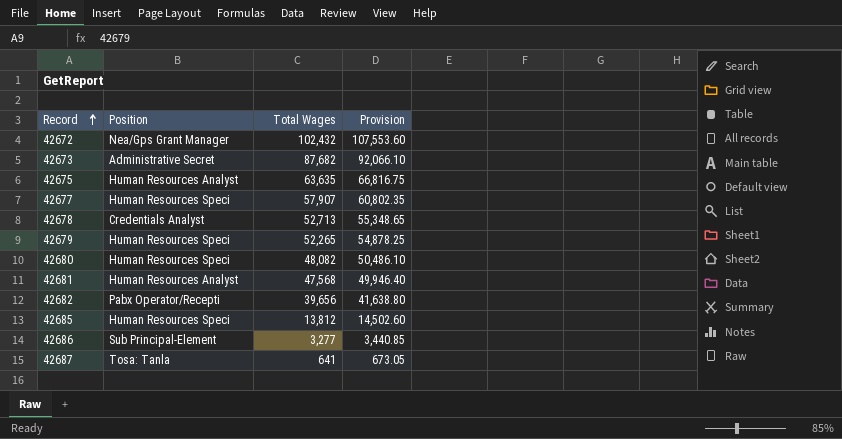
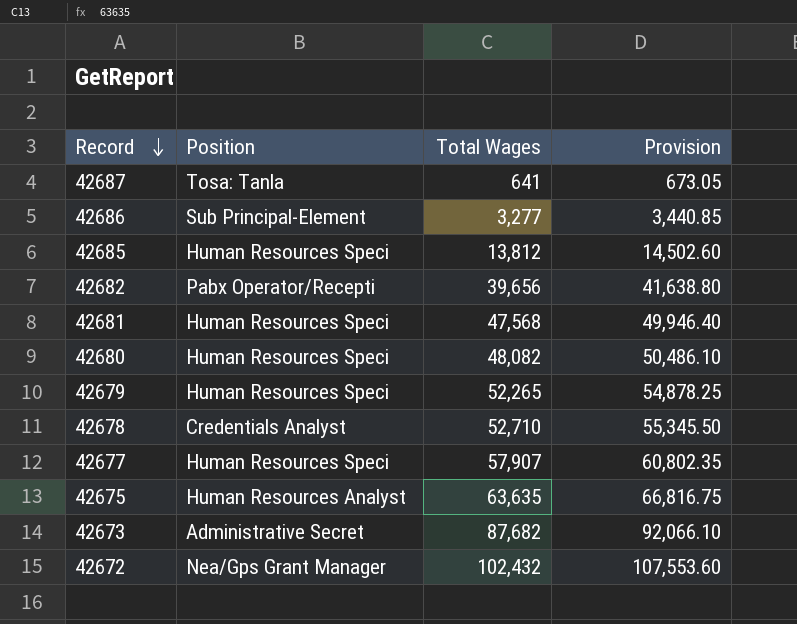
row order: Record ascending -> Record descending
42681 | Position: Human Resources Analyst -> Human Resources Speci
42678 | Total Wages: 52,713 -> 52,710
42678 | Provision: 55,348.65 -> 55,345.50

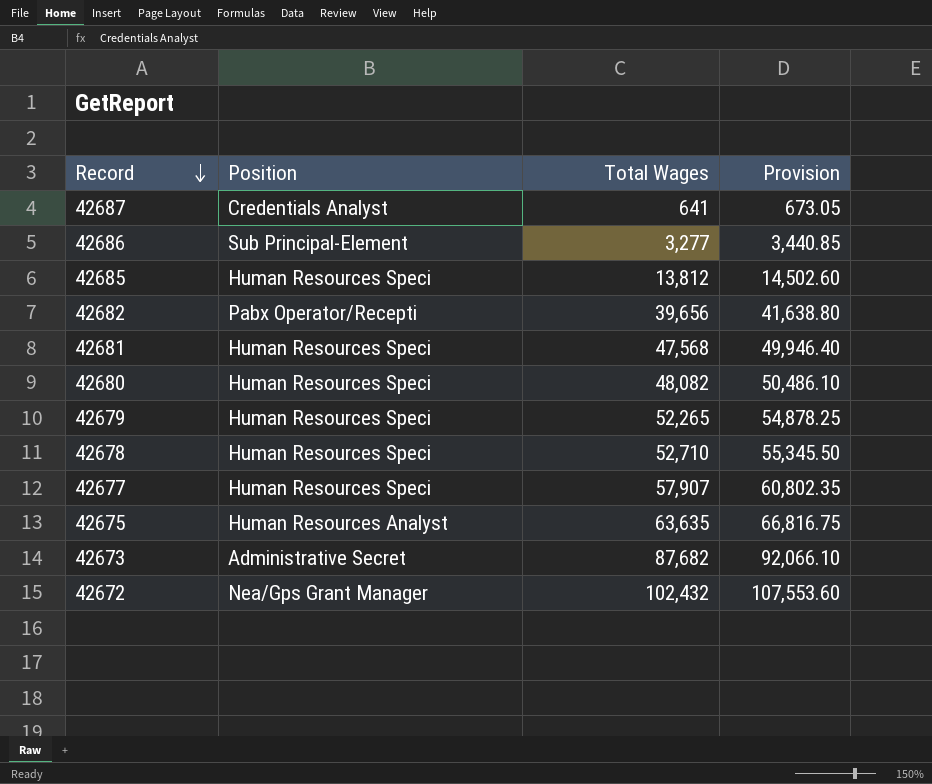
42687 | Position: Tosa: Tanla -> Credentials Analyst
42678 | Position: Credentials Analyst -> Human Resources Speci

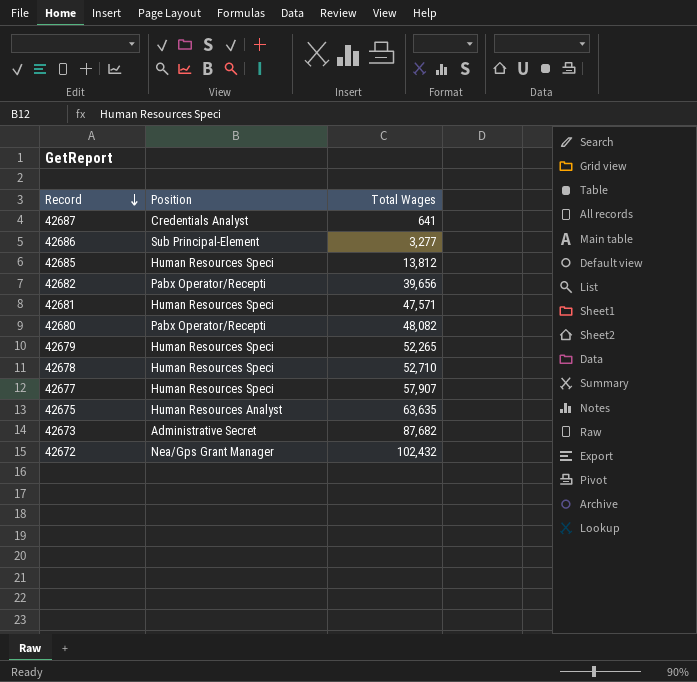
column Provision | formula: [Total Wages] * 1.05 -> none
42681 | Total Wages: 47,568 -> 47,571
42680 | Position: Human Resources Speci -> Pabx Operator/Recepti

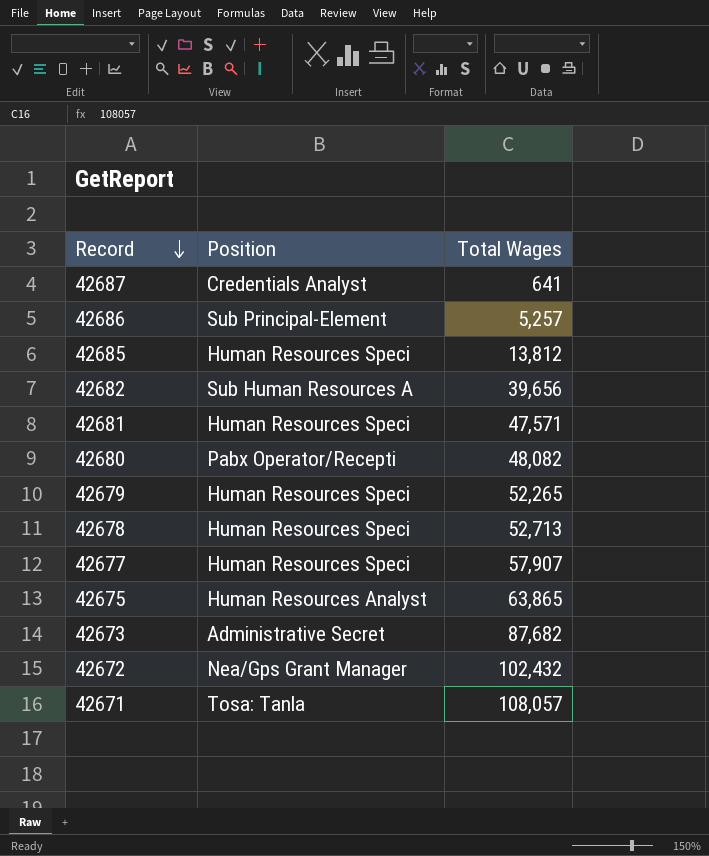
42686 | Total Wages: 3,277 -> 5,257
42682 | Position: Pabx Operator/Recepti -> Sub Human Resources A
42678 | Total Wages: 52,710 -> 52,713
42675 | Total Wages: 63,635 -> 63,865
row 42671: none -> Tosa: Tanla | 108,057

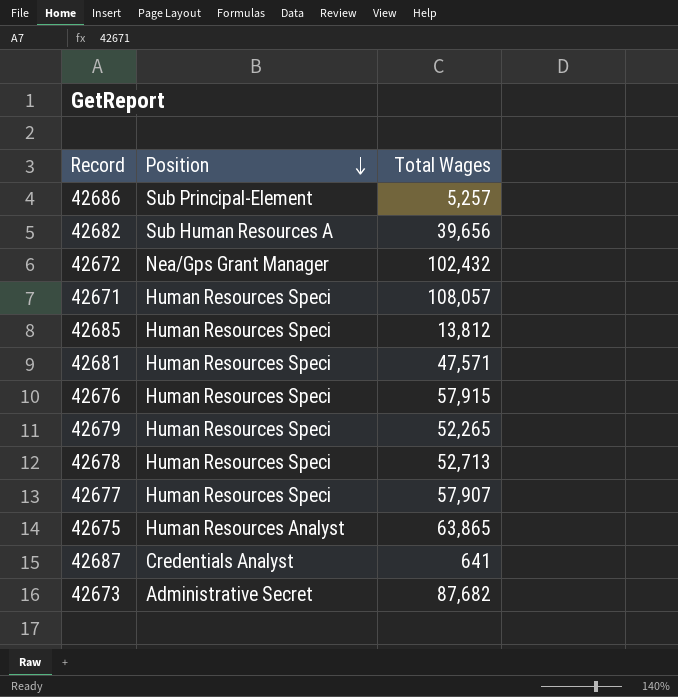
row order: Record descending -> Position descending
row 42680: Pabx Operator/Recepti | 48,082 -> none
42671 | Position: Tosa: Tanla -> Human Resources Speci
row 42676: none -> Human Resources Speci | 57,915

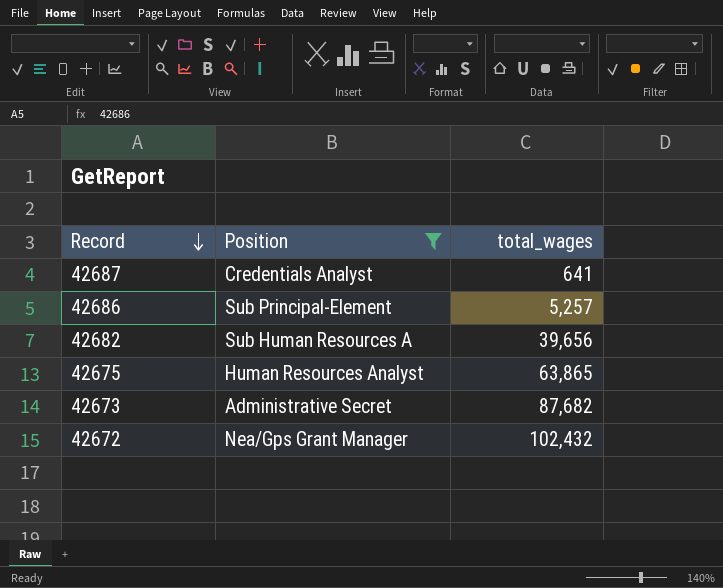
filter: none -> Position != Human Resources Speci
row order: Position descending -> Record descending
column name: Total Wages -> total_wages

